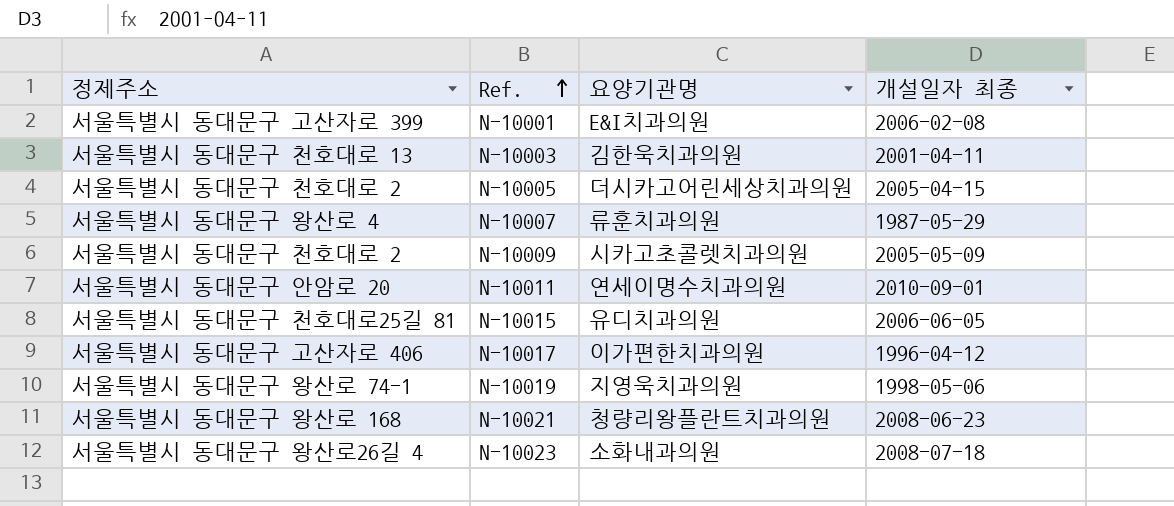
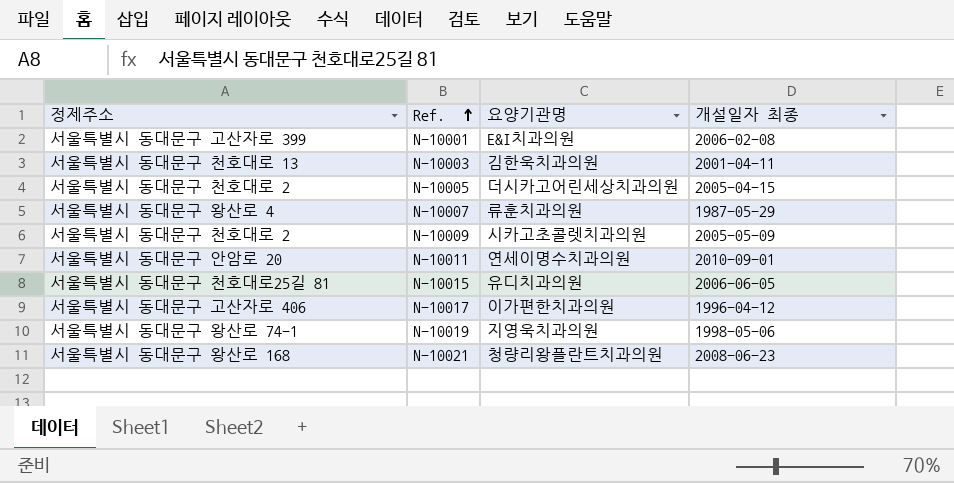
row N-10023: 서울특별시 동대문구 왕산로26길 4 | 소화내과의원 | 2008-07-18 -> none

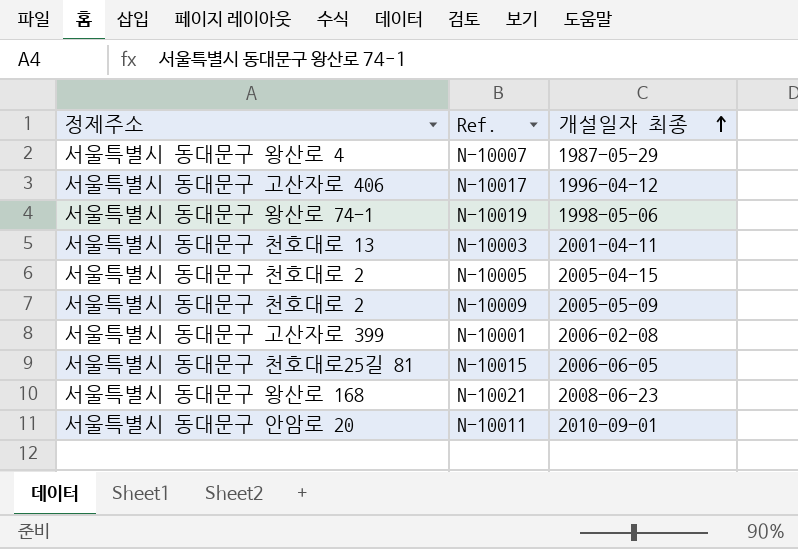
row order: Ref. ascending -> 개설일자 최종 ascending
column 요양기관명 | position: 3 -> none

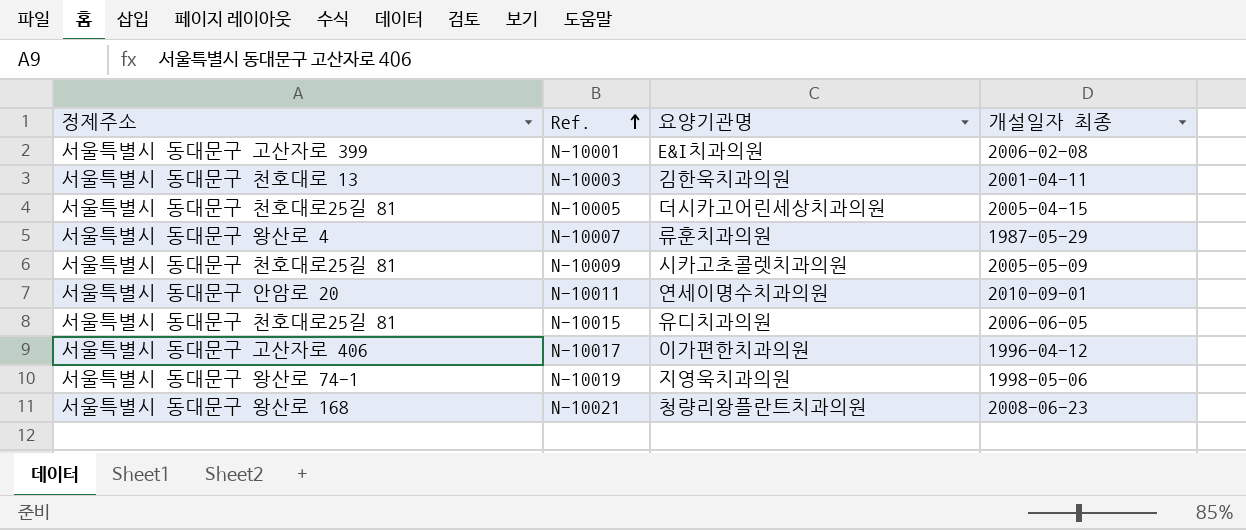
row order: 개설일자 최종 ascending -> Ref. ascending
column 요양기관명 | position: none -> 3
N-10005 | 정제주소: 서울특별시 동대문구 천호대로 2 -> 서울특별시 동대문구 천호대로25길 81
N-10009 | 정제주소: 서울특별시 동대문구 천호대로 2 -> 서울특별시 동대문구 천호대로25길 81

